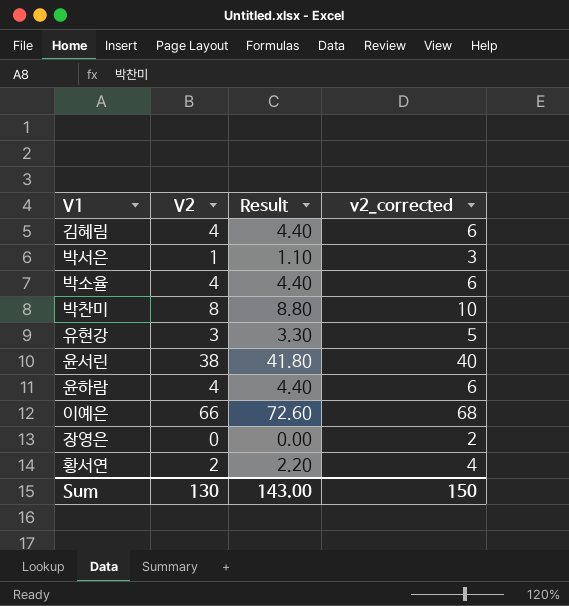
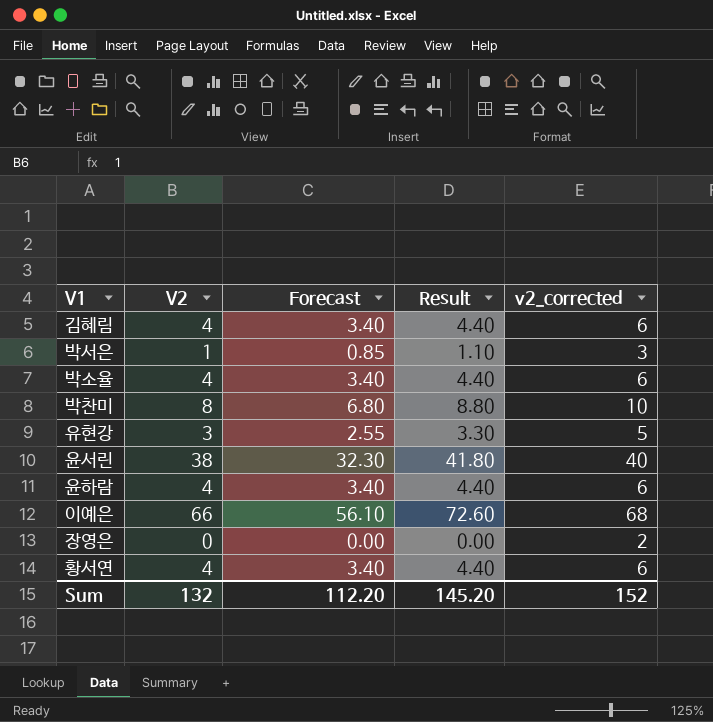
column Forecast | formula: none -> [V2] * 0.85
황서연 | V2: 2 -> 4
황서연 | Result: 2.20 -> 4.40
황서연 | v2_corrected: 4 -> 6
Sum | V2: 130 -> 132
Sum | Result: 143.00 -> 145.20
Sum | v2_corrected: 150 -> 152

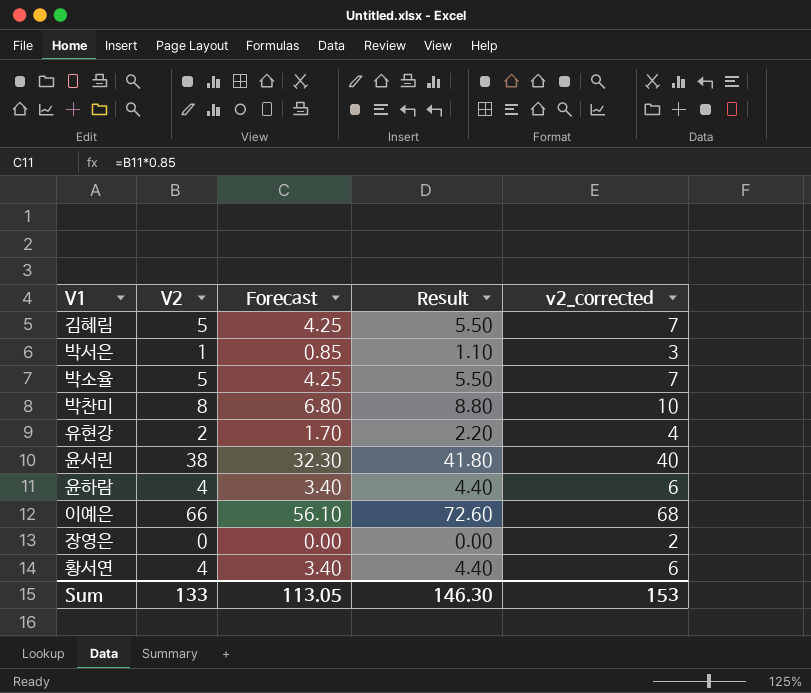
김혜림 | V2: 4 -> 5
김혜림 | Forecast: 3.40 -> 4.25
김혜림 | Result: 4.40 -> 5.50
김혜림 | v2_corrected: 6 -> 7
박소율 | V2: 4 -> 5
박소율 | Forecast: 3.40 -> 4.25
박소율 | Result: 4.40 -> 5.50
박소율 | v2_corrected: 6 -> 7
유현강 | V2: 3 -> 2
유현강 | Forecast: 2.55 -> 1.70
유현강 | Result: 3.30 -> 2.20
유현강 | v2_corrected: 5 -> 4
Sum | V2: 132 -> 133
Sum | Forecast: 112.20 -> 113.05
Sum | Result: 145.20 -> 146.30
Sum | v2_corrected: 152 -> 153

